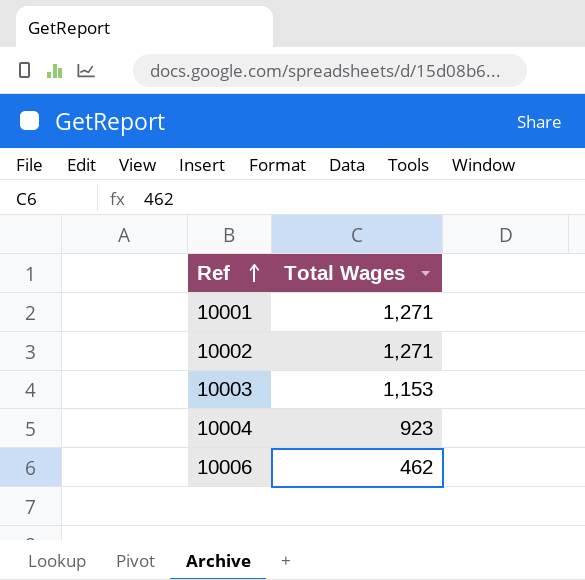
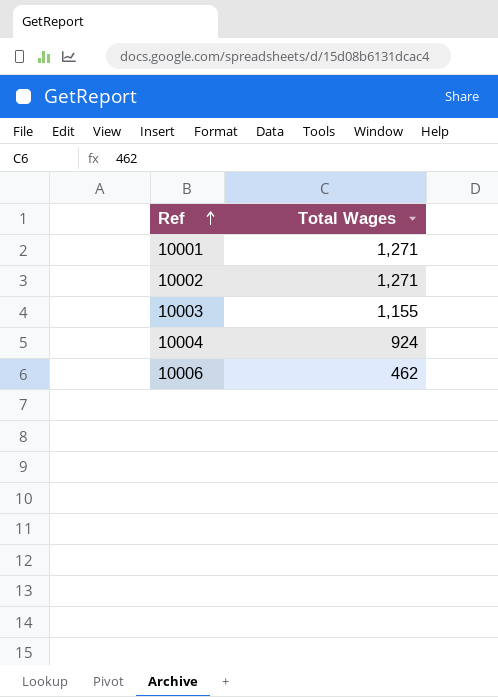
10003 | Total Wages: 1,153 -> 1,155
10004 | Total Wages: 923 -> 924

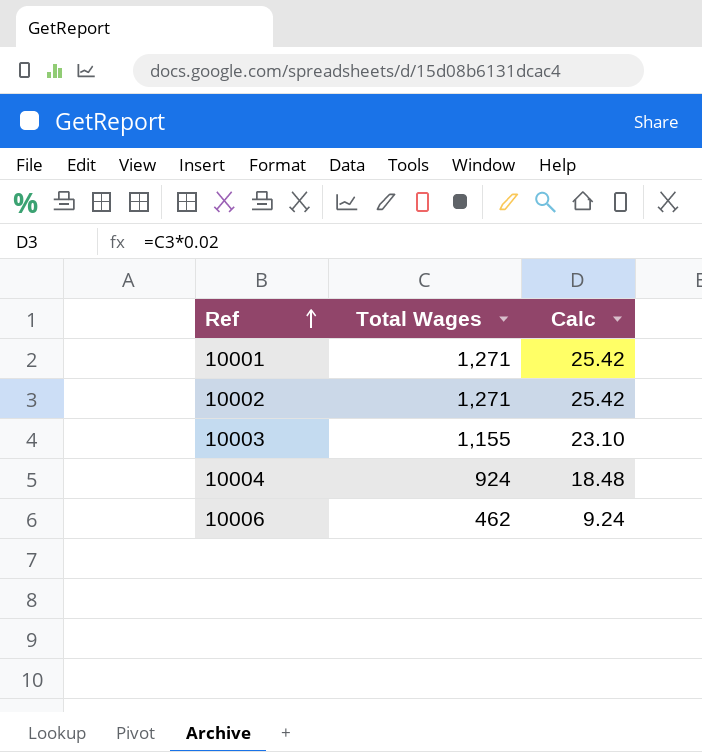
column Calc | formula: none -> [Total Wages] * 0.02

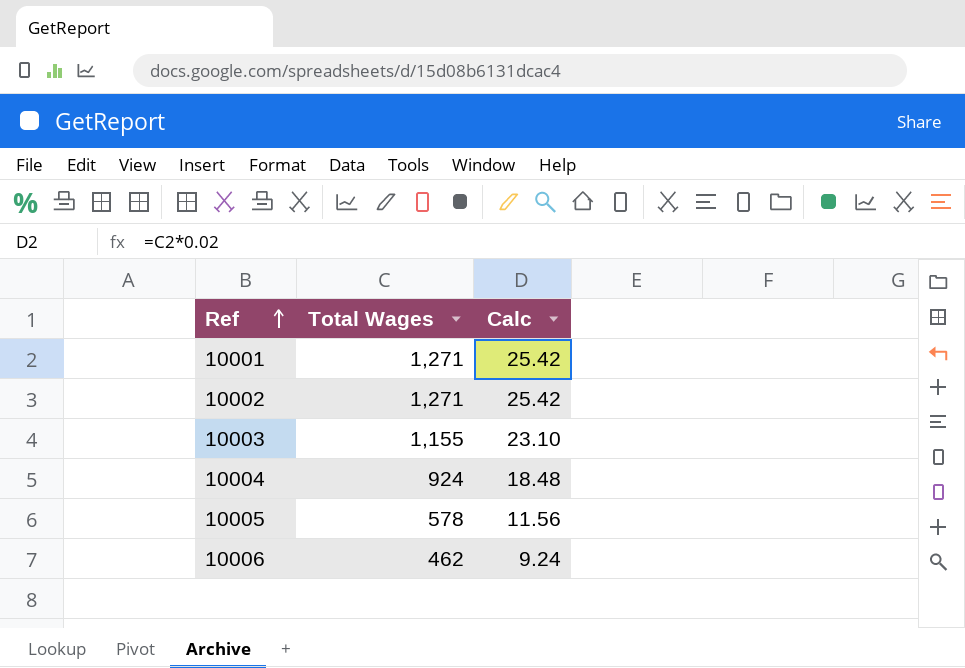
row 10005: none -> 578 | 11.56

